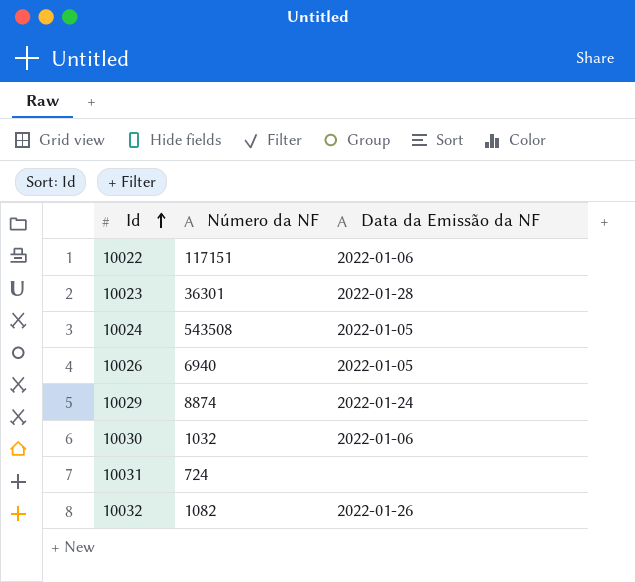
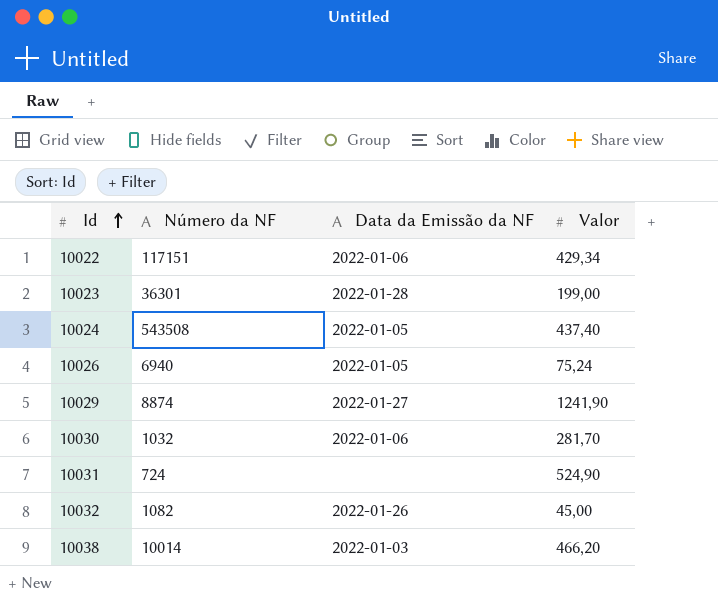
column Valor | position: none -> 4
10029 | Data da Emissão da NF: 2022-01-24 -> 2022-01-27
row 10038: none -> 10014 | 2022-01-03 | 466,20

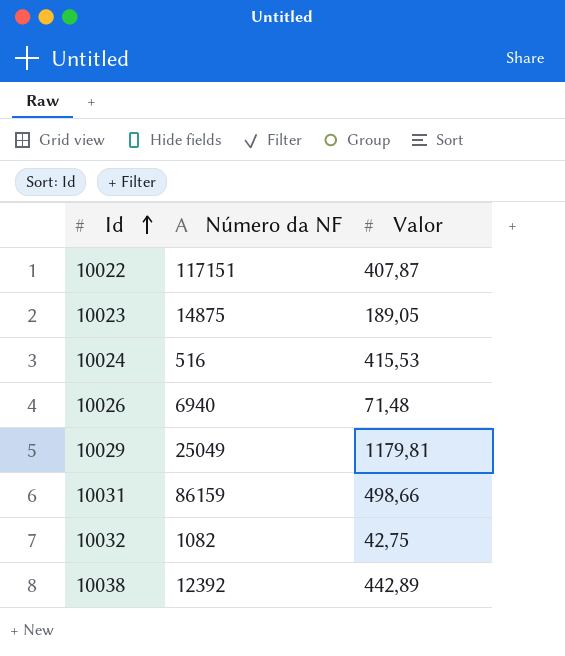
column Data da Emissão da NF | position: 3 -> none
row 10030: 1032 | 2022-01-06 | 281,70 -> none
10022 | Valor: 429,34 -> 407,87
10023 | Número da NF: 36301 -> 14875
10023 | Valor: 199,00 -> 189,05
10024 | Número da NF: 543508 -> 516
10024 | Valor: 437,40 -> 415,53
10026 | Valor: 75,24 -> 71,48
10029 | Número da NF: 8874 -> 25049
10029 | Valor: 1241,90 -> 1179,81
10031 | Número da NF: 724 -> 86159
10031 | Valor: 524,90 -> 498,66
10032 | Valor: 45,00 -> 42,75
10038 | Número da NF: 10014 -> 12392
10038 | Valor: 466,20 -> 442,89

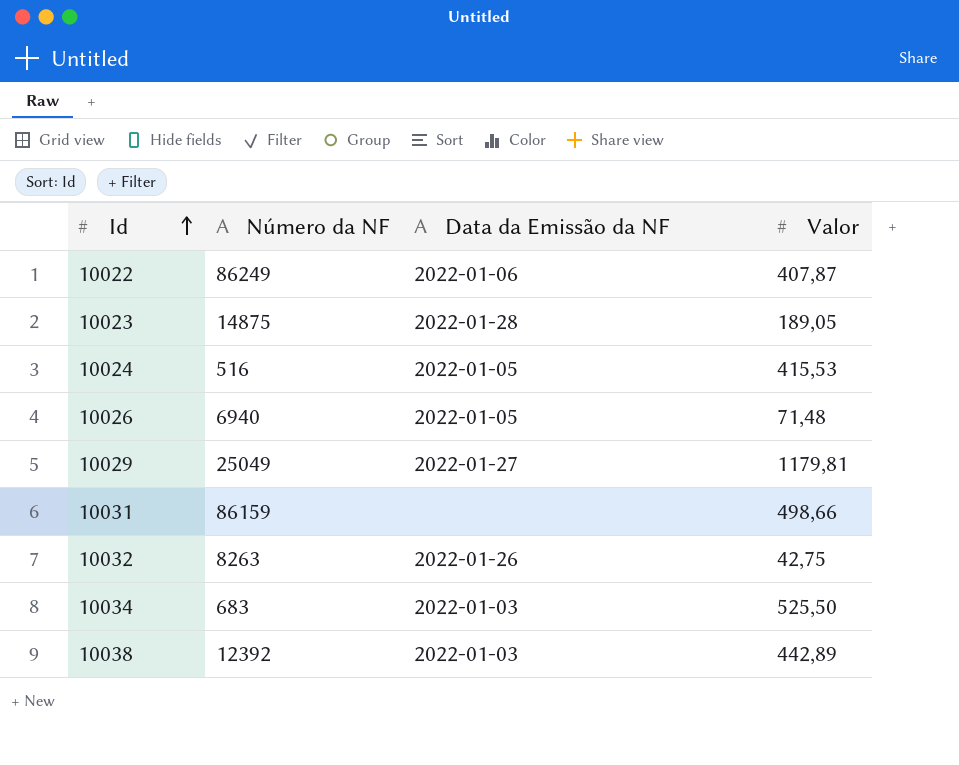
column Data da Emissão da NF | position: none -> 3
10022 | Número da NF: 117151 -> 86249
10032 | Número da NF: 1082 -> 8263
row 10034: none -> 683 | 2022-01-03 | 525,50

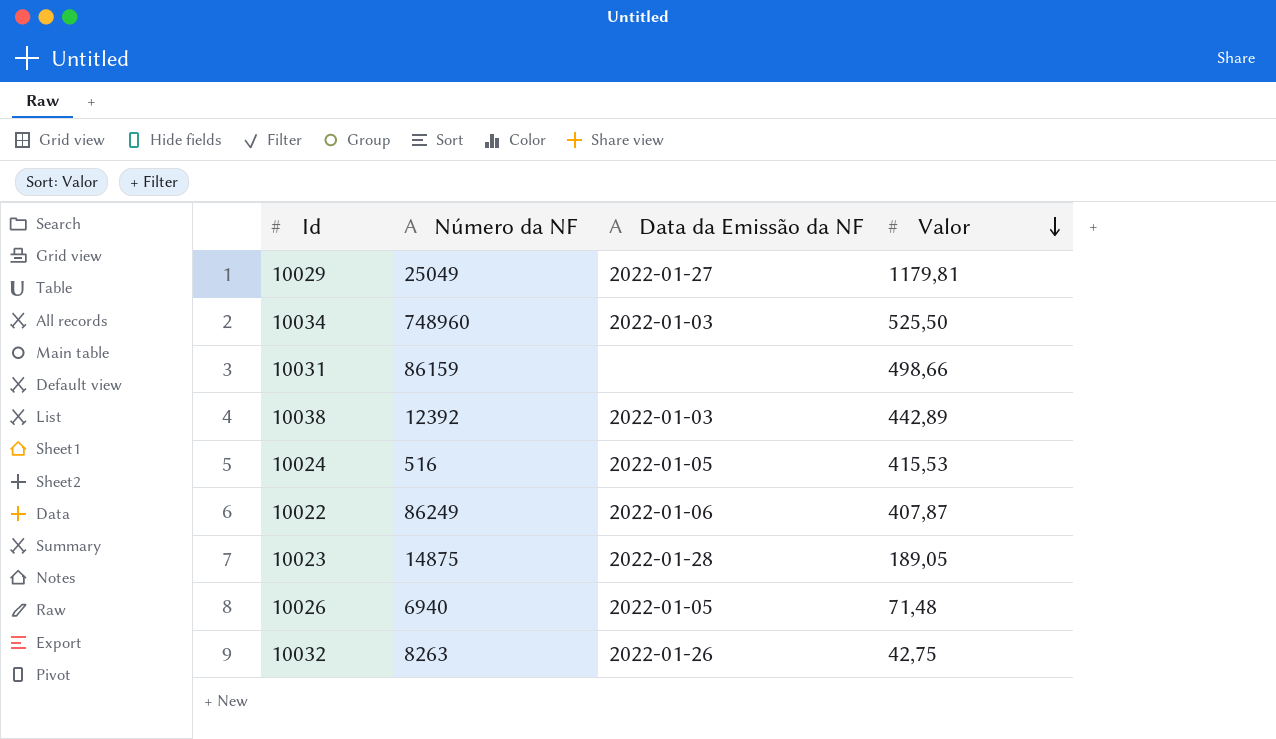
row order: Id ascending -> Valor descending
10034 | Número da NF: 683 -> 748960

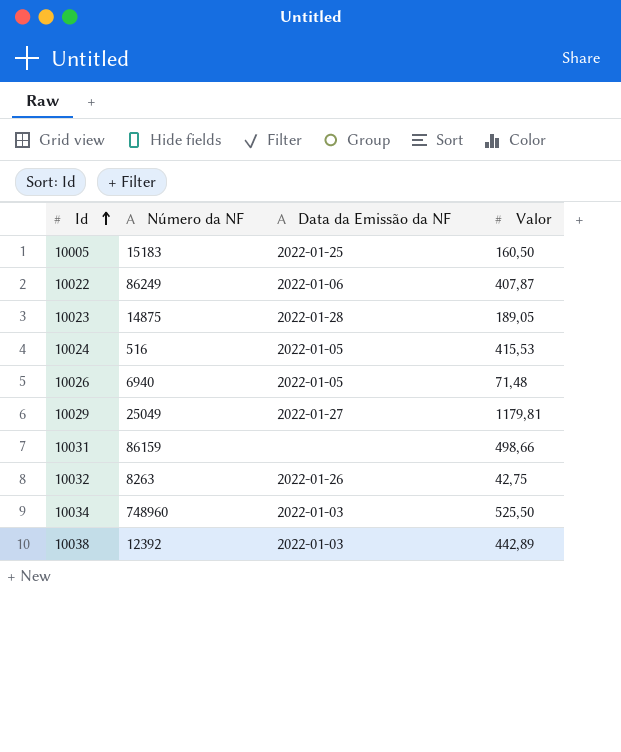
row order: Valor descending -> Id ascending
row 10005: none -> 15183 | 2022-01-25 | 160,50

